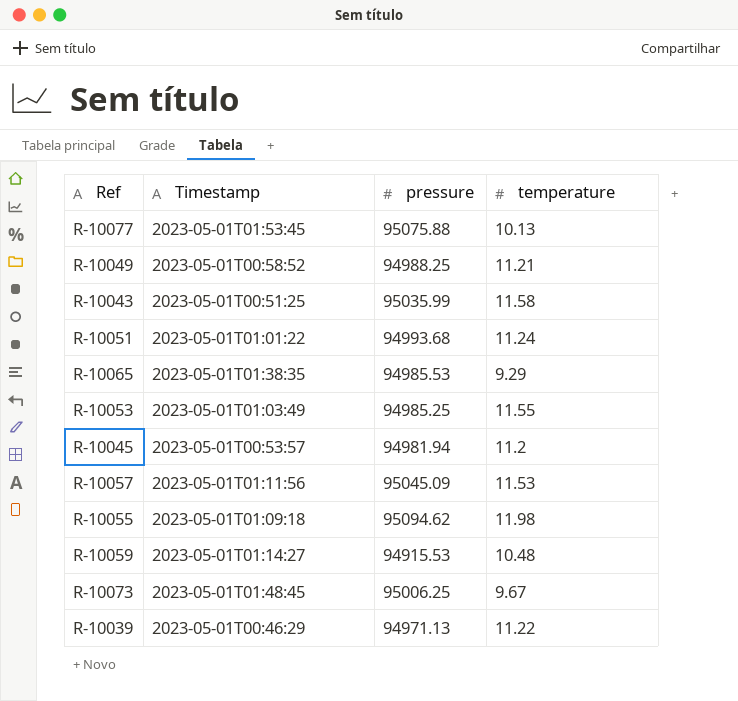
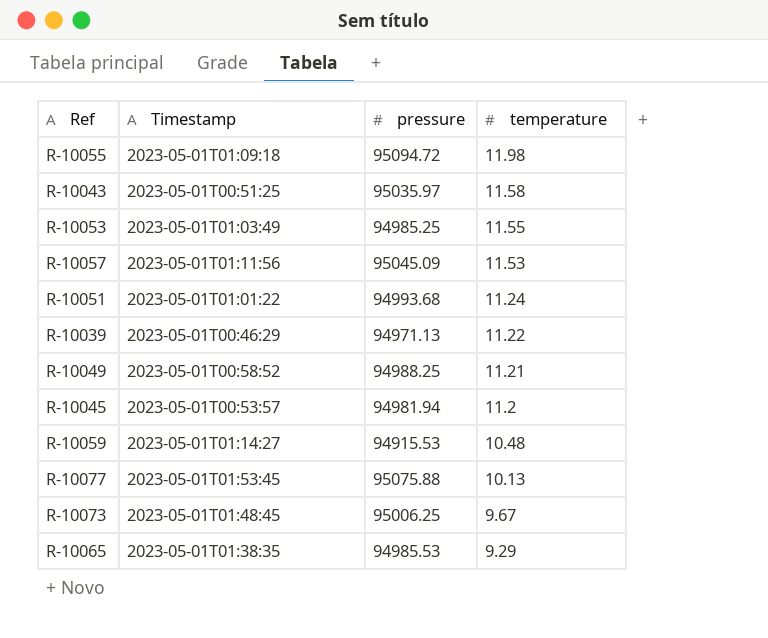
row order: none -> temperature descending
R-10055 | pressure: 95094.62 -> 95094.72
R-10043 | pressure: 95035.99 -> 95035.97

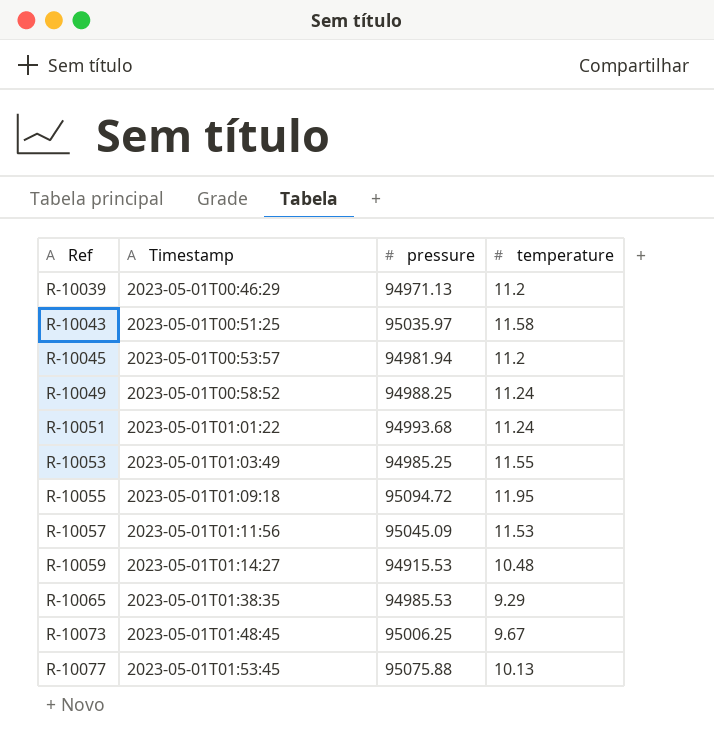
row order: temperature descending -> Ref ascending
R-10039 | temperature: 11.22 -> 11.2
R-10049 | temperature: 11.21 -> 11.24
R-10055 | temperature: 11.98 -> 11.95

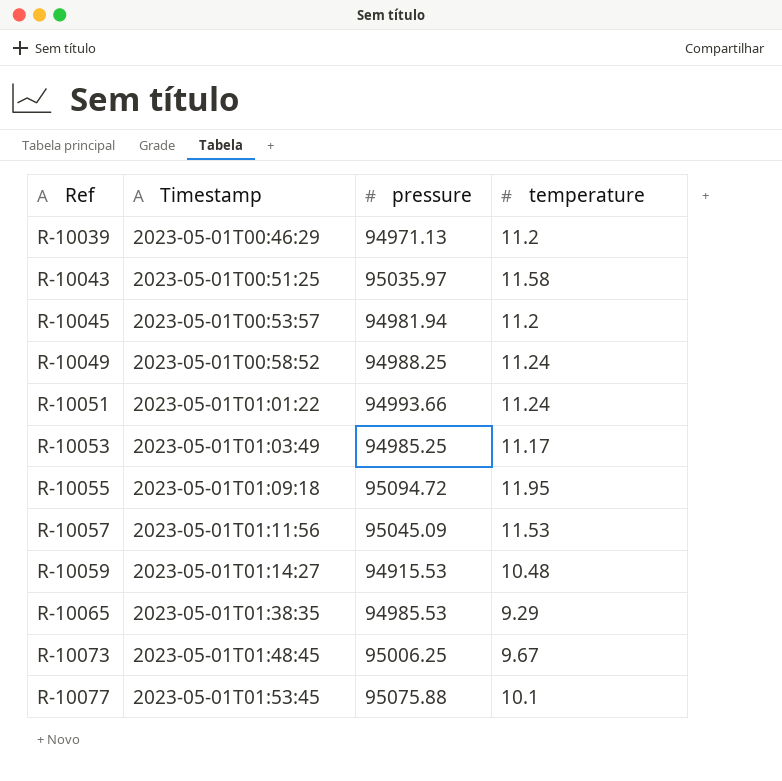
R-10051 | pressure: 94993.68 -> 94993.66
R-10053 | temperature: 11.55 -> 11.17
R-10077 | temperature: 10.13 -> 10.1

